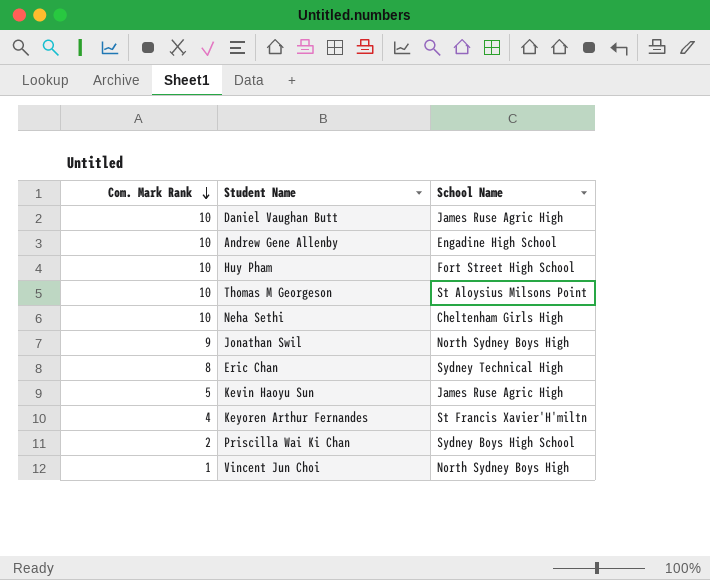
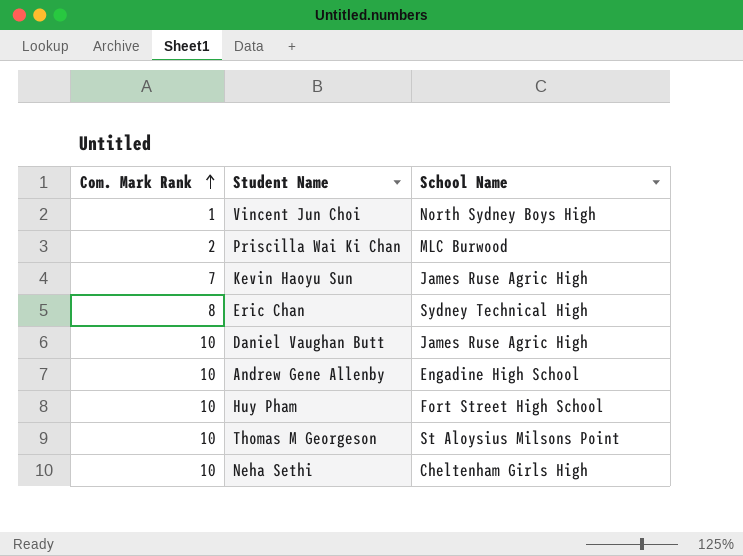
row order: Com. Mark Rank descending -> Com. Mark Rank ascending
row Jonathan Swil: 9 | North Sydney Boys High -> none
row Keyoren Arthur Fernandes: 4 | St Francis Xavier'H'miltn -> none
Priscilla Wai Ki Chan | School Name: Sydney Boys High School -> MLC Burwood
Kevin Haoyu Sun | Com. Mark Rank: 5 -> 7

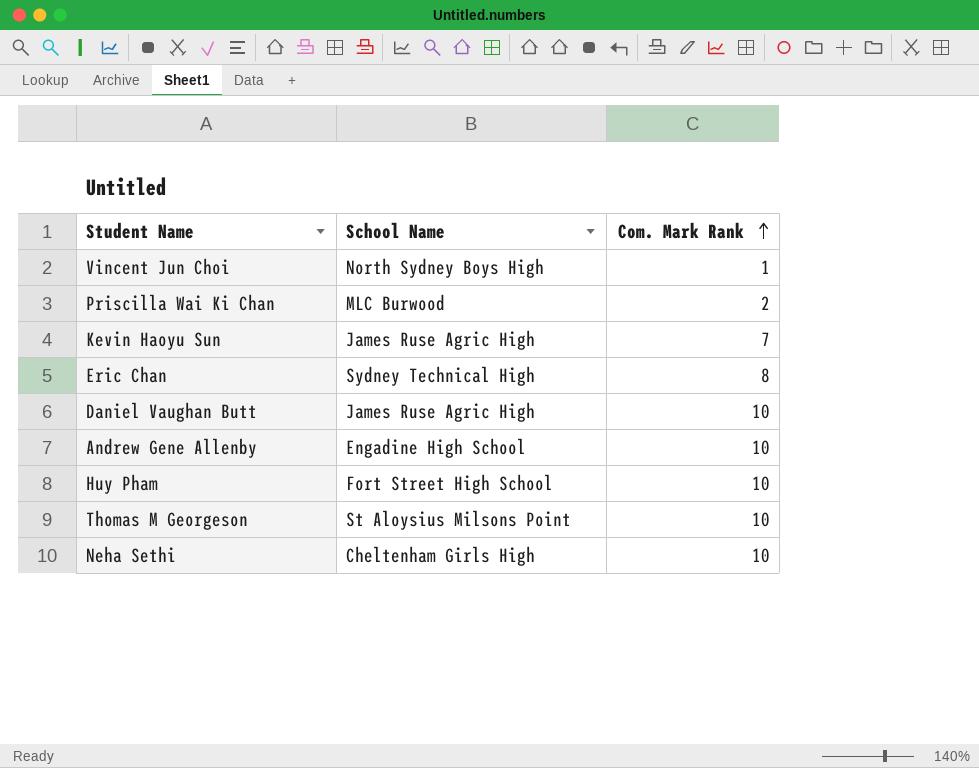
column Com. Mark Rank | position: 1 -> 3

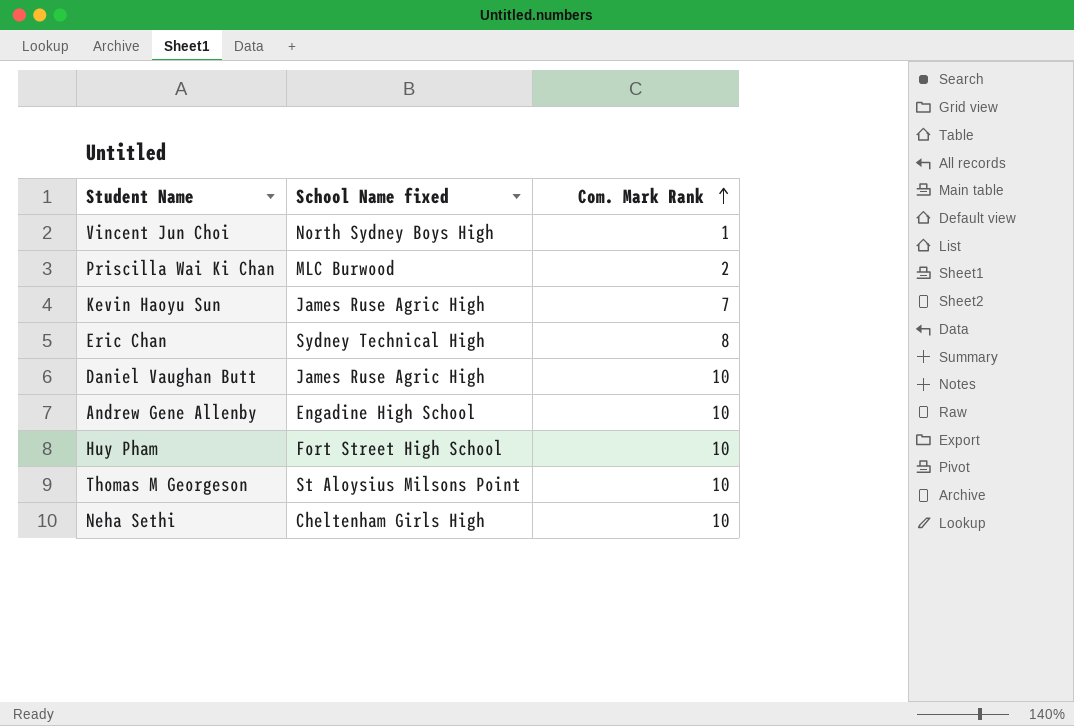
column name: School Name -> School Name fixed

